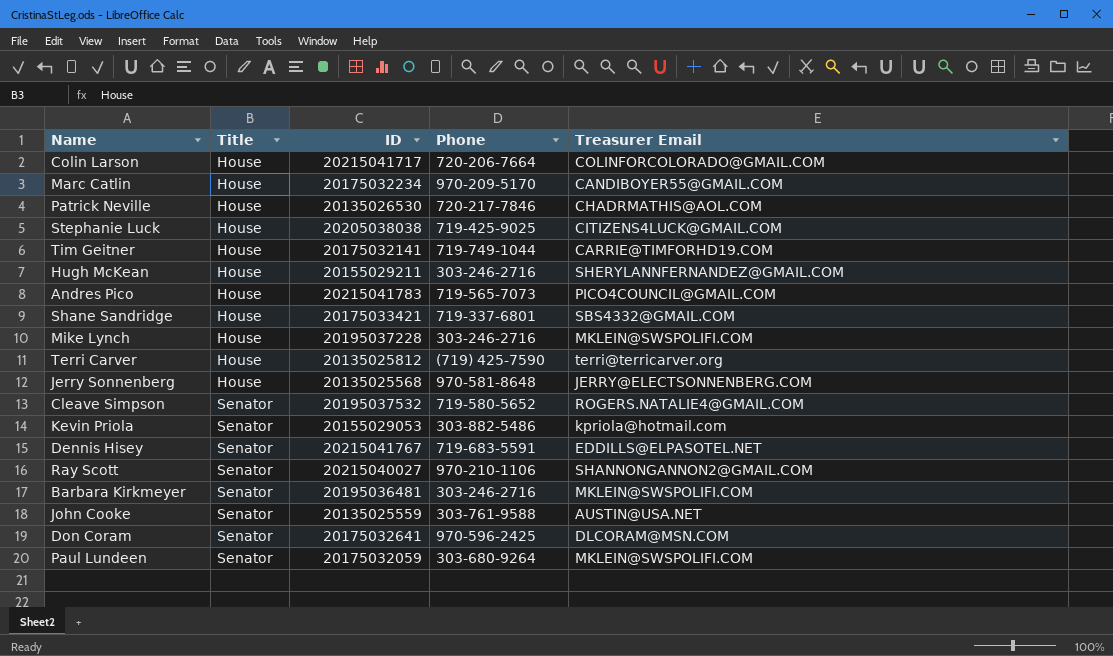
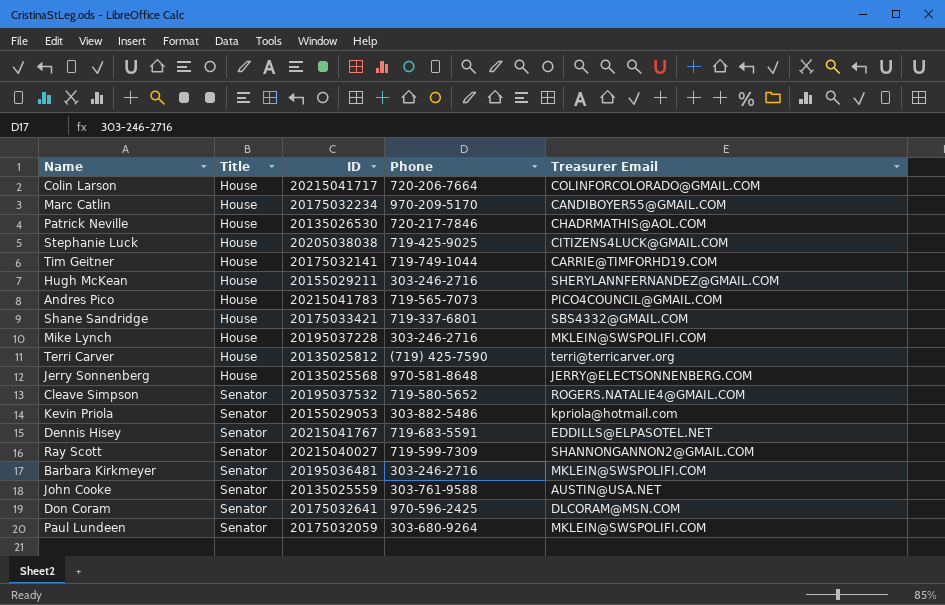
Ray Scott | Phone: 970-210-1106 -> 719-599-7309

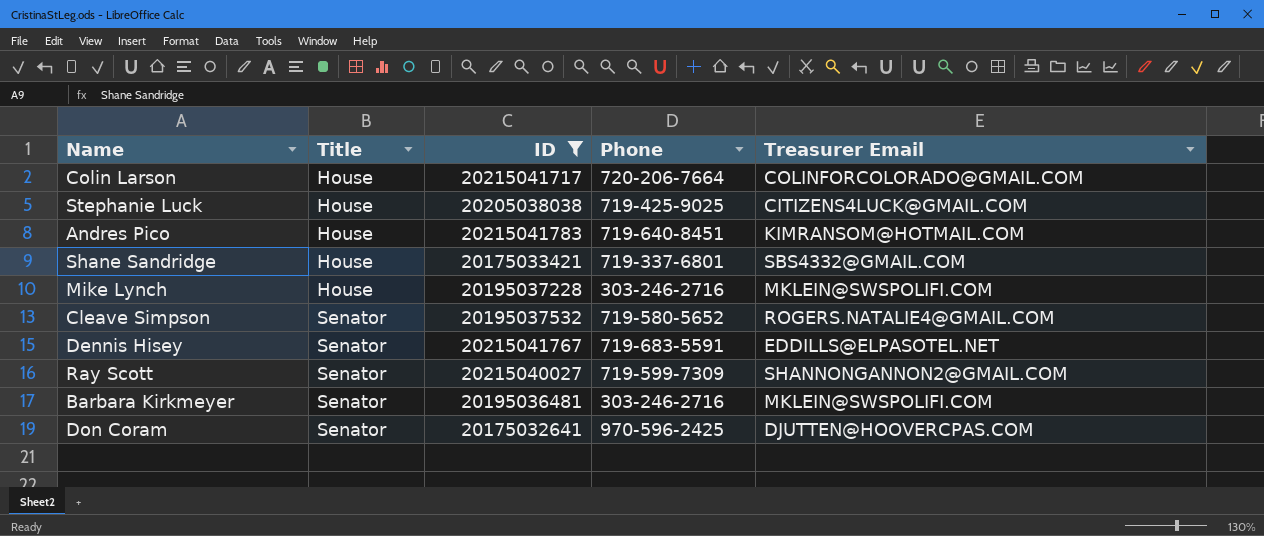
filter: none -> ID >= 20175032641
Andres Pico | Phone: 719-565-7073 -> 719-640-8451
Andres Pico | Treasurer Email: PICO4COUNCIL@GMAIL.COM -> KIMRANSOM@HOTMAIL.COM
Don Coram | Treasurer Email: DLCORAM@MSN.COM -> DJUTTEN@HOOVERCPAS.COM

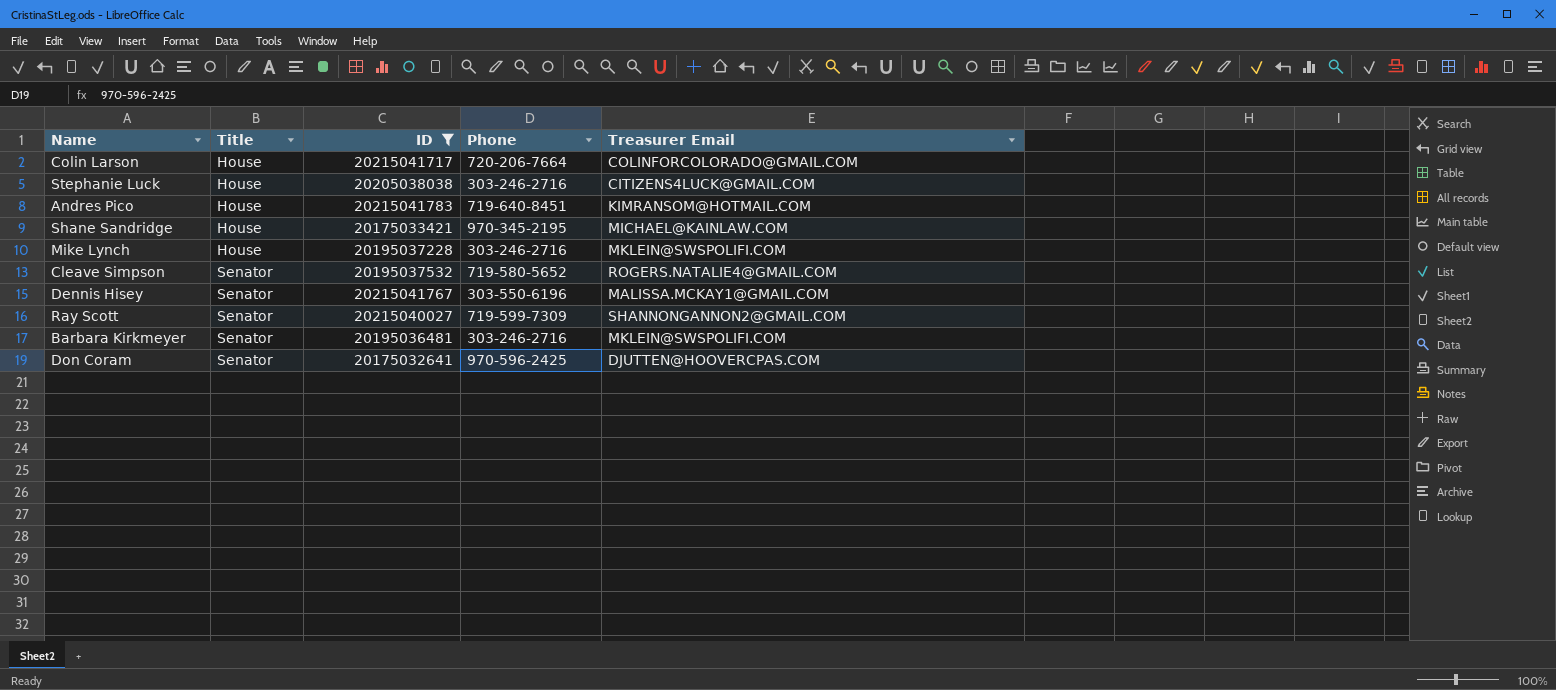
Stephanie Luck | Phone: 719-425-9025 -> 303-246-2716
Shane Sandridge | Phone: 719-337-6801 -> 970-345-2195
Shane Sandridge | Treasurer Email: SBS4332@GMAIL.COM -> MICHAEL@KAINLAW.COM
Dennis Hisey | Phone: 719-683-5591 -> 303-550-6196
Dennis Hisey | Treasurer Email: EDDILLS@ELPASOTEL.NET -> MALISSA.MCKAY1@GMAIL.COM

